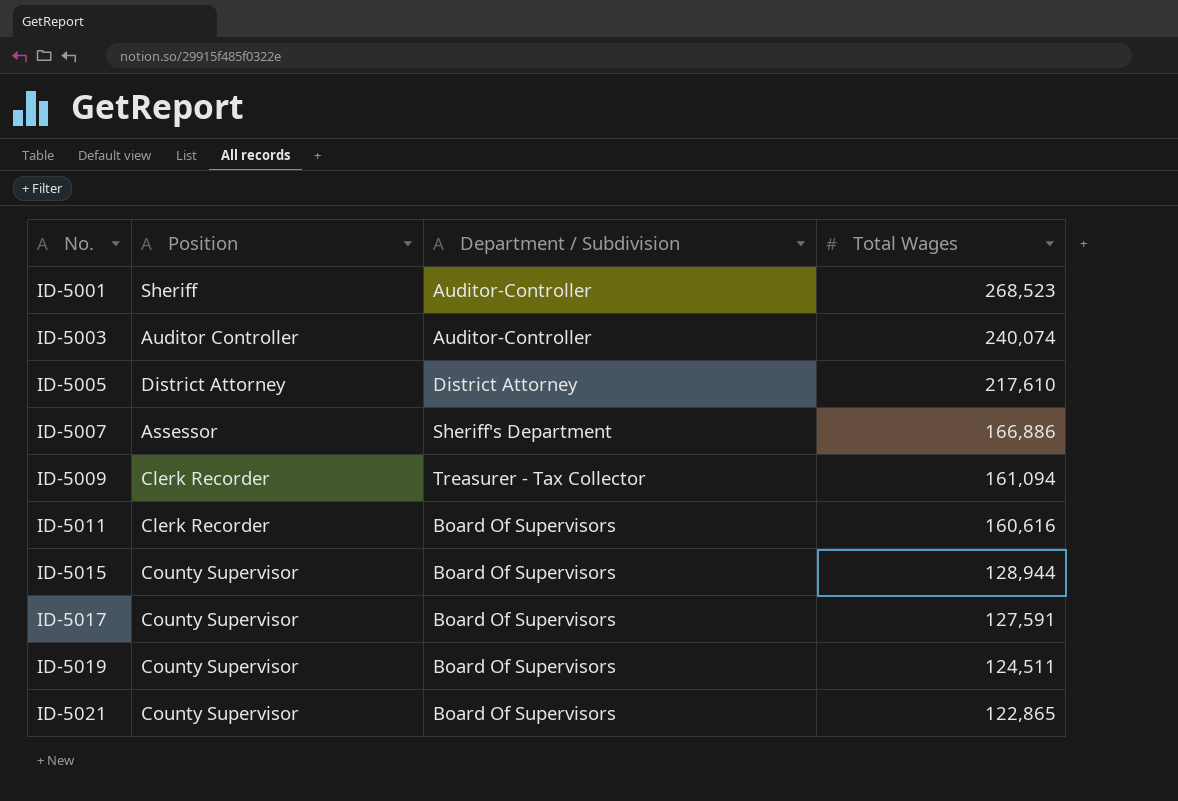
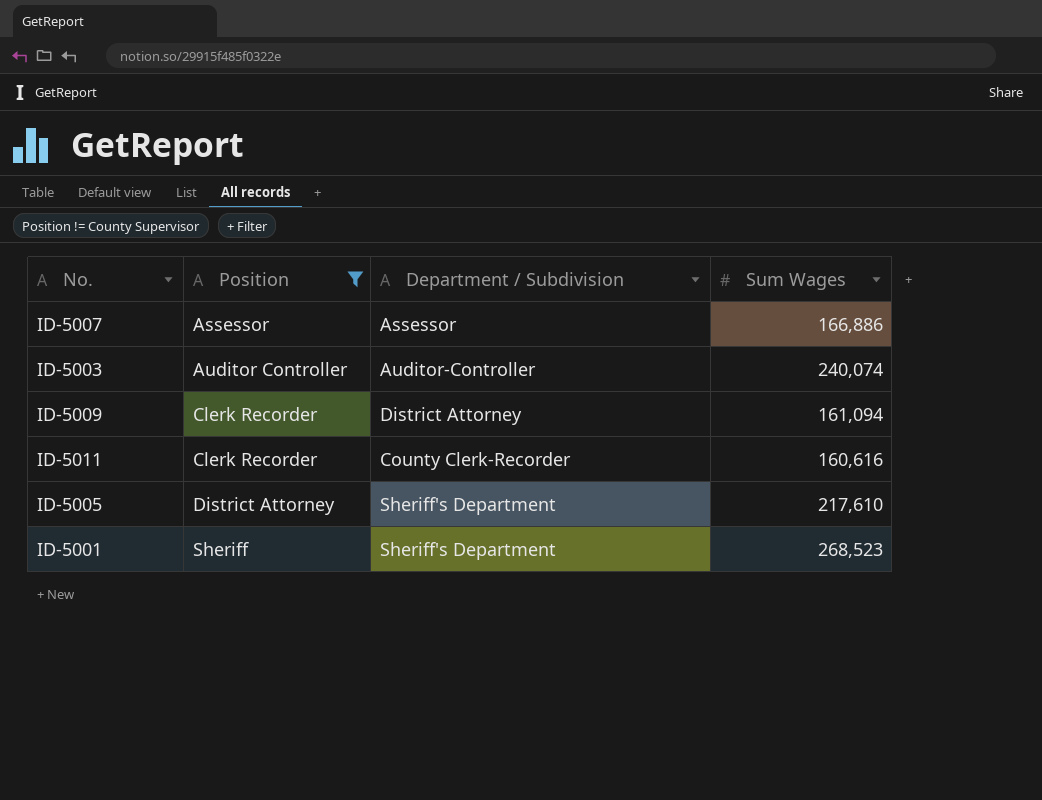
filter: none -> Position != County Supervisor
row order: No. ascending -> Position ascending
column name: Total Wages -> Sum Wages
ID-5007 | Department / Subdivision: Sheriff's Department -> Assessor
ID-5009 | Department / Subdivision: Treasurer - Tax Collector -> District Attorney
ID-5011 | Department / Subdivision: Board Of Supervisors -> County Clerk-Recorder
ID-5005 | Department / Subdivision: District Attorney -> Sheriff's Department
ID-5001 | Department / Subdivision: Auditor-Controller -> Sheriff's Department

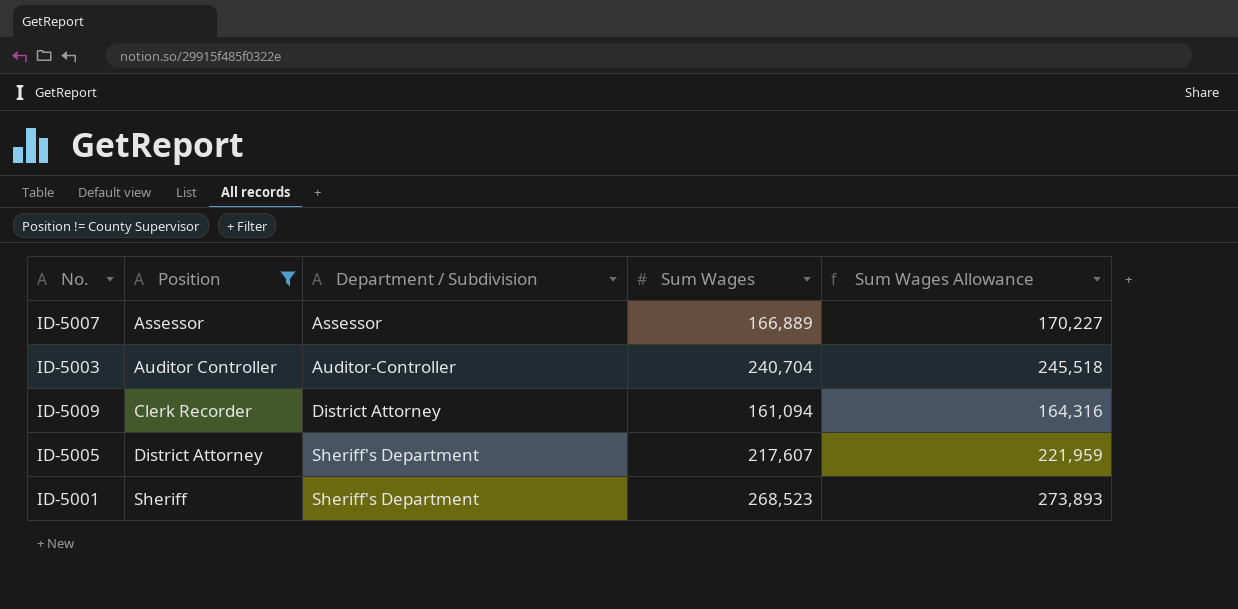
column Sum Wages Allowance | formula: none -> [Sum Wages] * 1.02
row ID-5011: Clerk Recorder | County Clerk-Recorder | 160,616 -> none
ID-5007 | Sum Wages: 166,886 -> 166,889
ID-5003 | Sum Wages: 240,074 -> 240,704
ID-5005 | Sum Wages: 217,610 -> 217,607

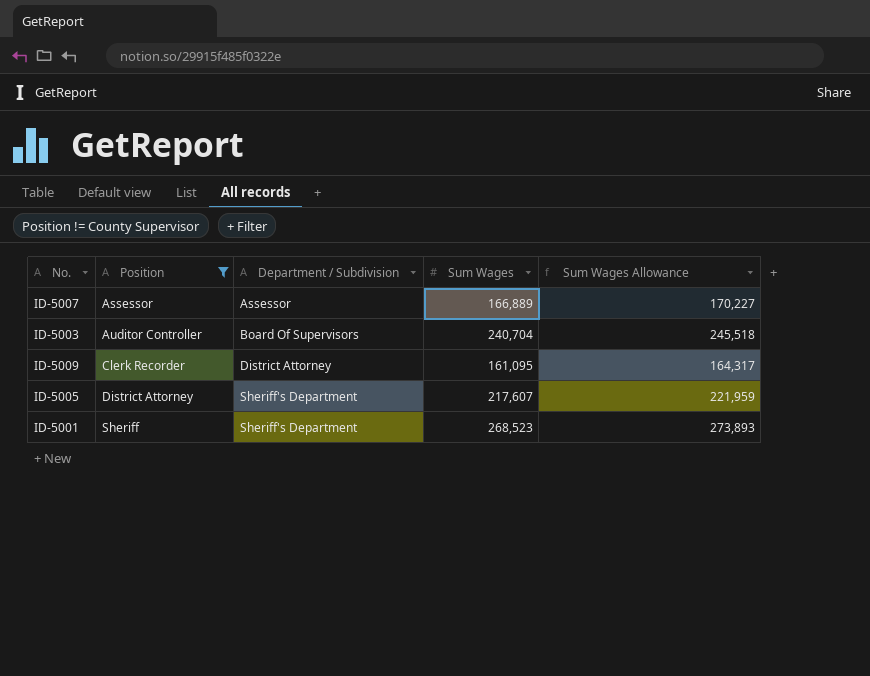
ID-5003 | Department / Subdivision: Auditor-Controller -> Board Of Supervisors
ID-5009 | Sum Wages: 161,094 -> 161,095
ID-5009 | Sum Wages Allowance: 164,316 -> 164,317

